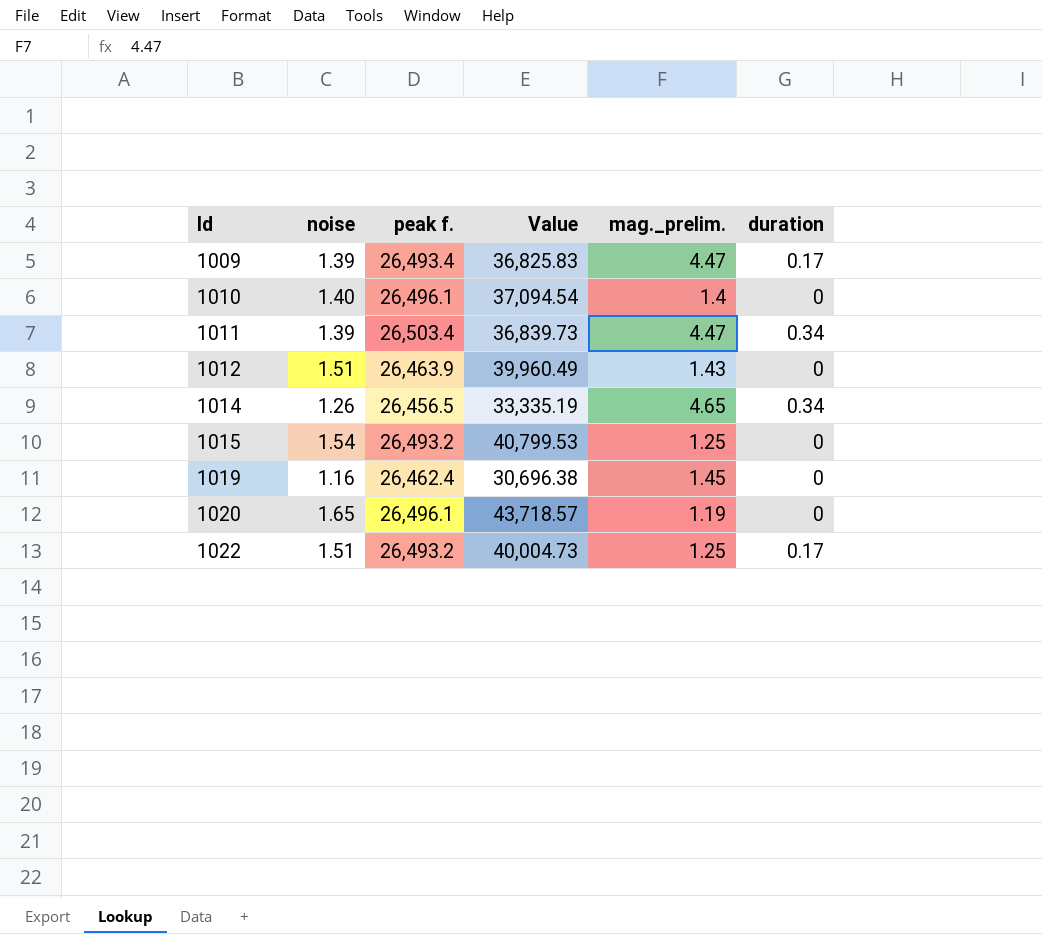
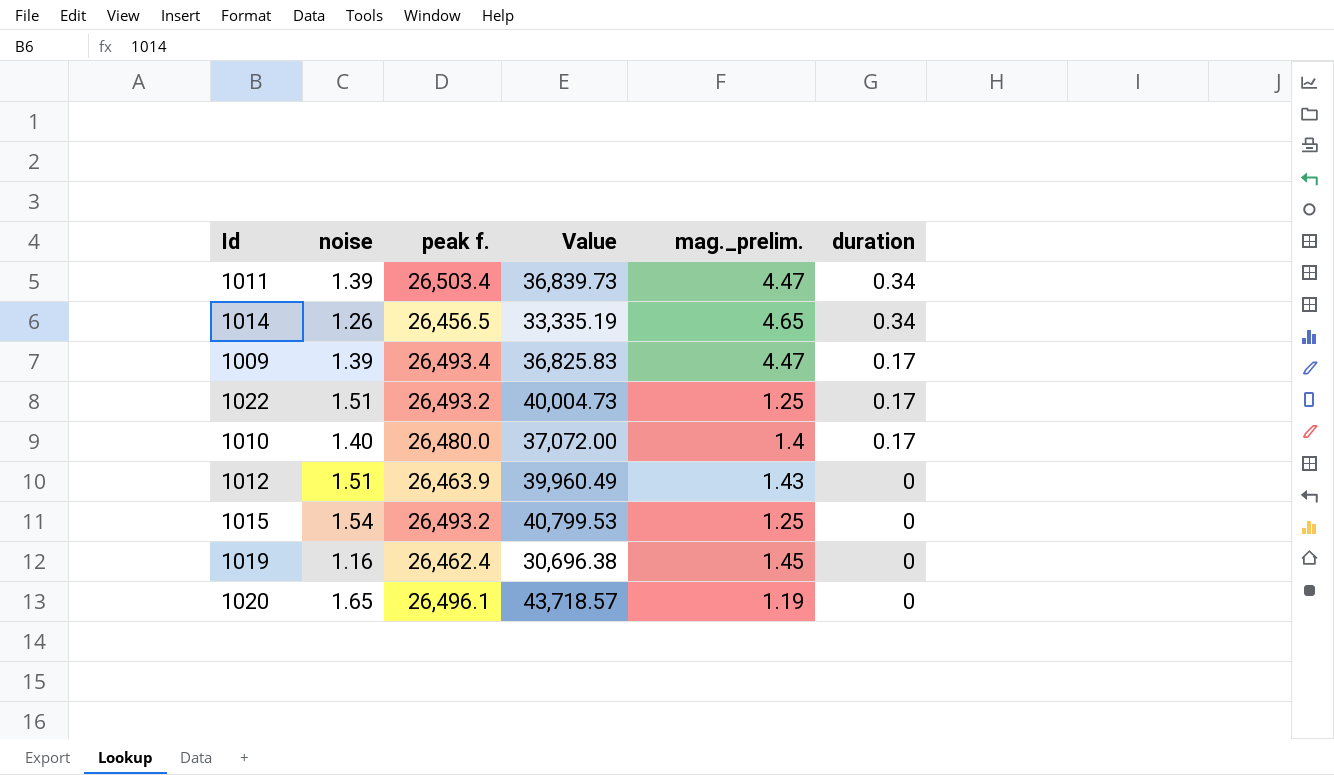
row order: Id ascending -> duration descending
1010 | peak f.: 26,496.1 -> 26,480.0
1010 | Value: 37,094.54 -> 37,072.00
1010 | duration: 0 -> 0.17

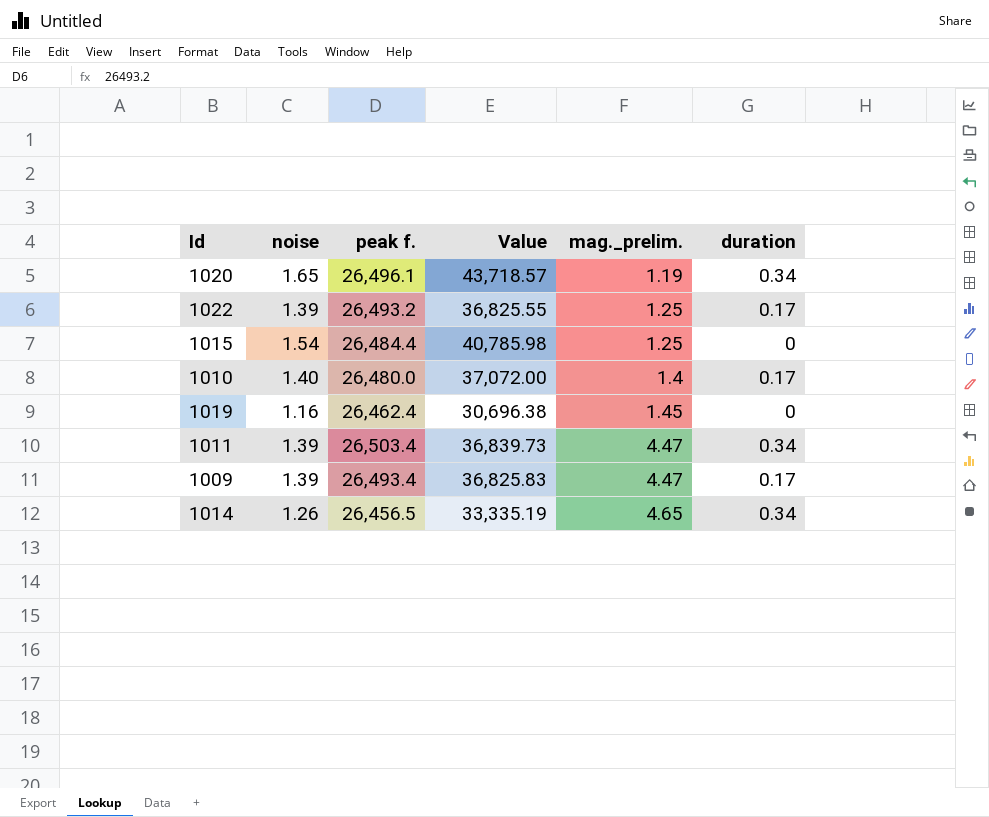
row order: duration descending -> mag._prelim. ascending
row 1012: 1.51 | 26,463.9 | 39,960.49 | 1.43 | 0 -> none
1020 | duration: 0 -> 0.34
1022 | noise: 1.51 -> 1.39
1022 | Value: 40,004.73 -> 36,825.55
1015 | peak f.: 26,493.2 -> 26,484.4
1015 | Value: 40,799.53 -> 40,785.98

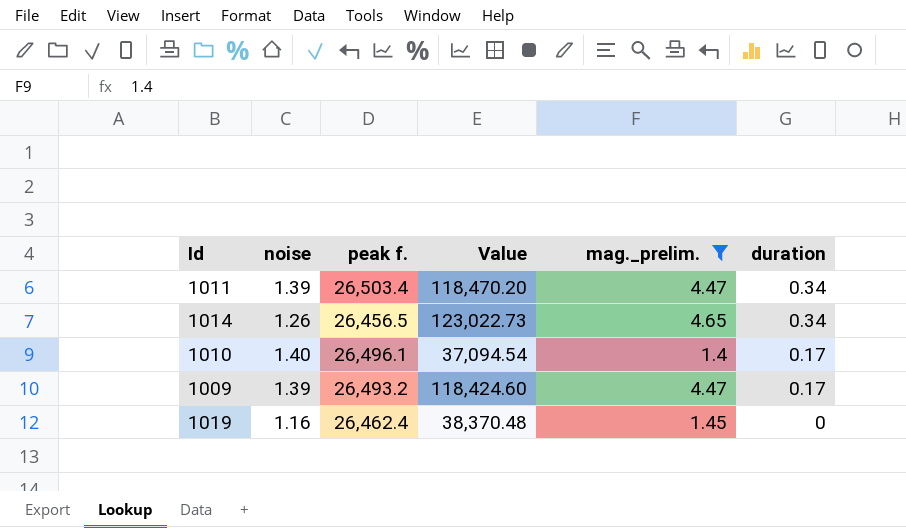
filter: none -> mag._prelim. >= 1.4
row order: mag._prelim. ascending -> duration descending
column Value | formula: [noise] * [peak f.] -> [peak f.] * [mag._prelim.]
1010 | peak f.: 26,480.0 -> 26,496.1
1009 | peak f.: 26,493.4 -> 26,493.2

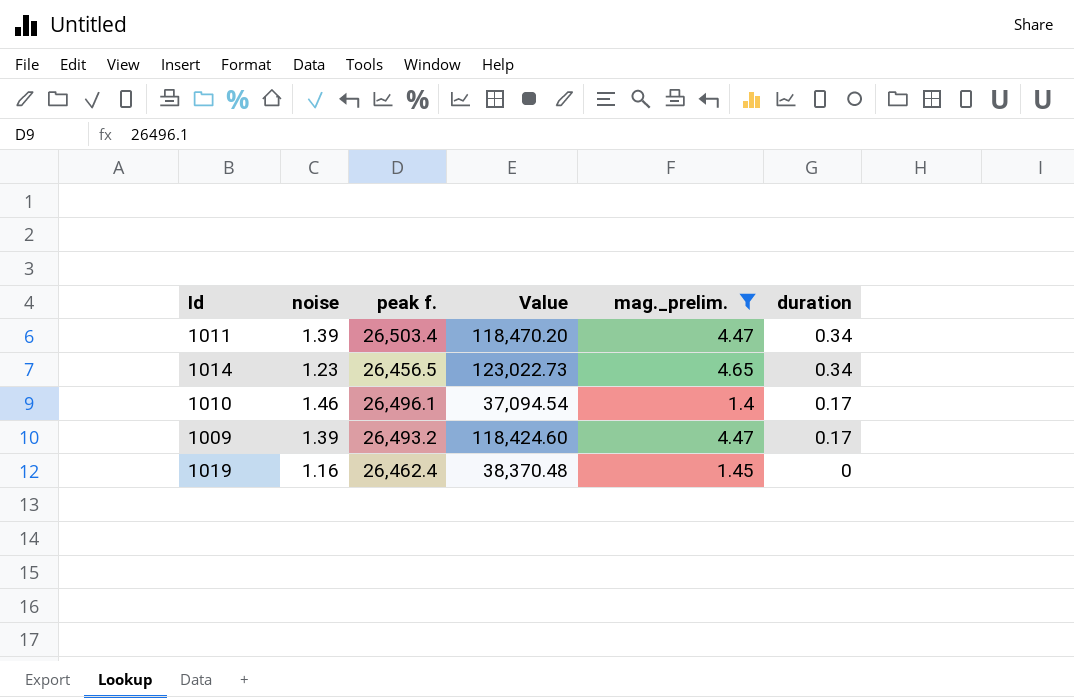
1014 | noise: 1.26 -> 1.23
1010 | noise: 1.40 -> 1.46

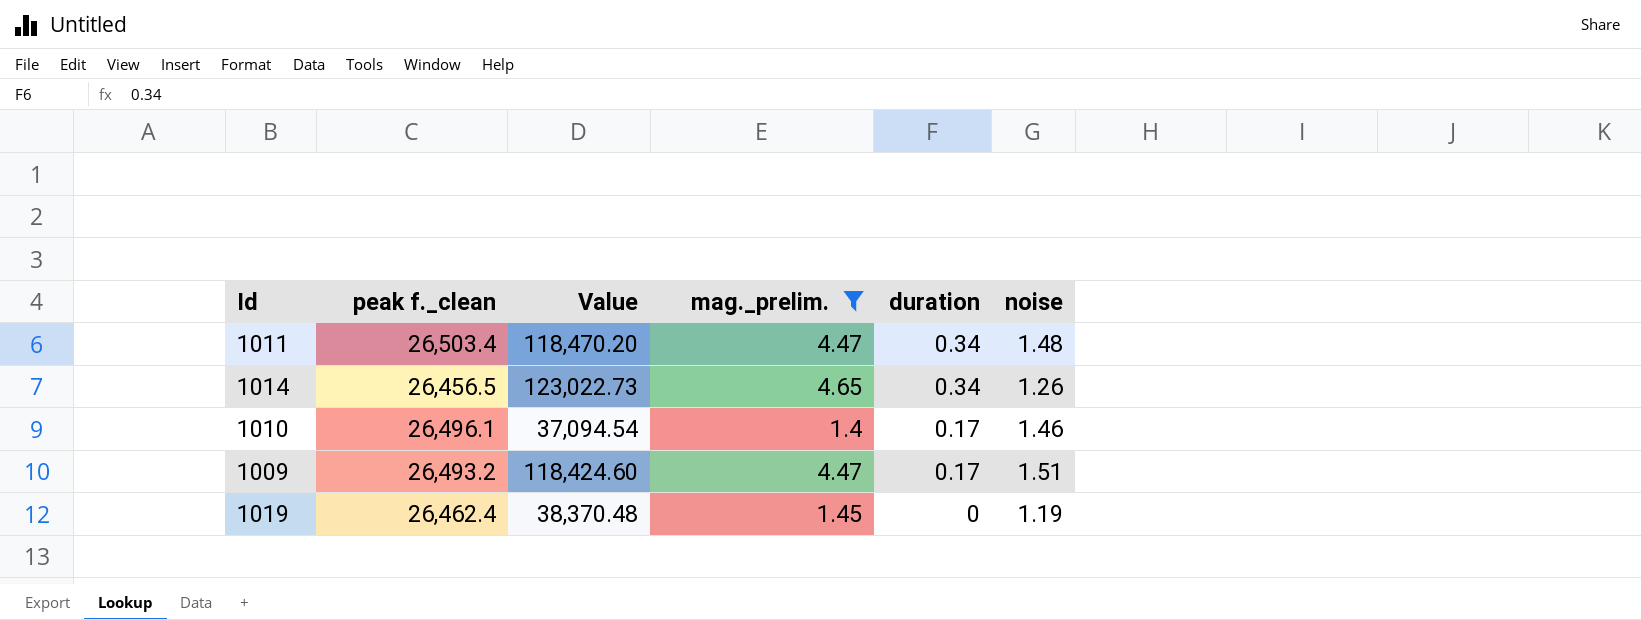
column name: peak f. -> peak f._clean
column noise | position: 2 -> 6
1011 | noise: 1.39 -> 1.48
1014 | noise: 1.23 -> 1.26
1009 | noise: 1.39 -> 1.51
1019 | noise: 1.16 -> 1.19

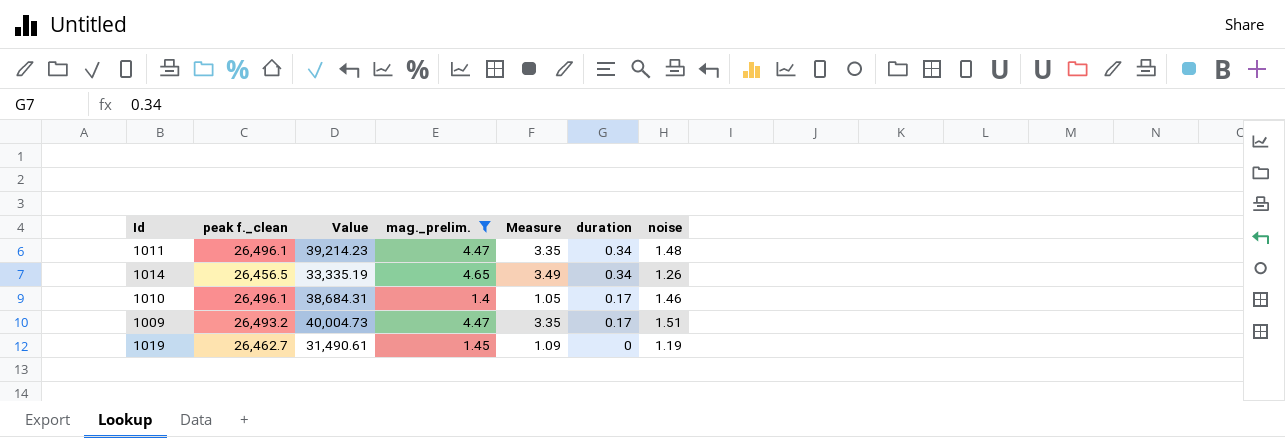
column Value | formula: [peak f._clean] * [mag._prelim.] -> [peak f._clean] * [noise]
column Measure | formula: none -> [mag._prelim.] * 0.75
1011 | peak f._clean: 26,503.4 -> 26,496.1
1019 | peak f._clean: 26,462.4 -> 26,462.7

